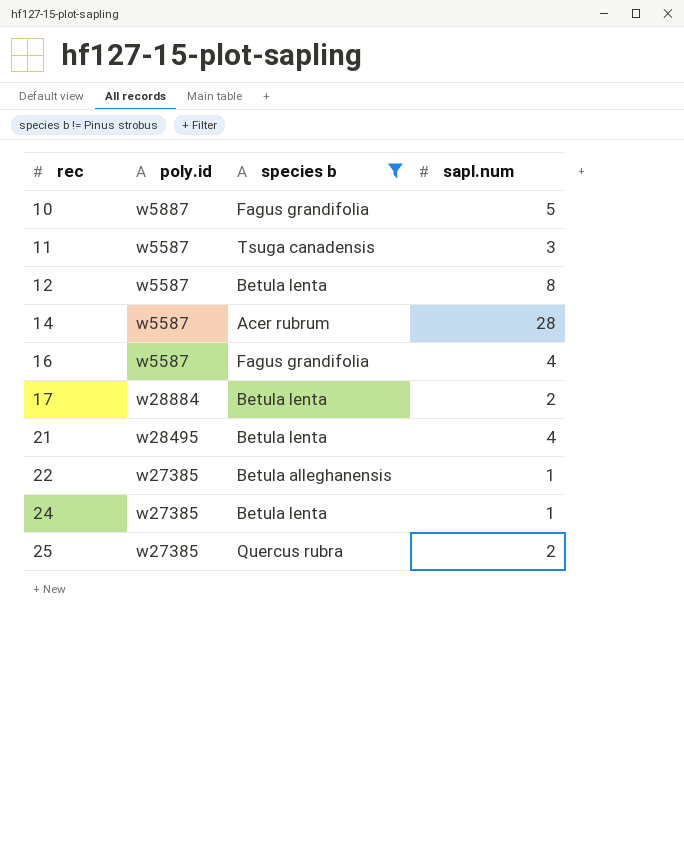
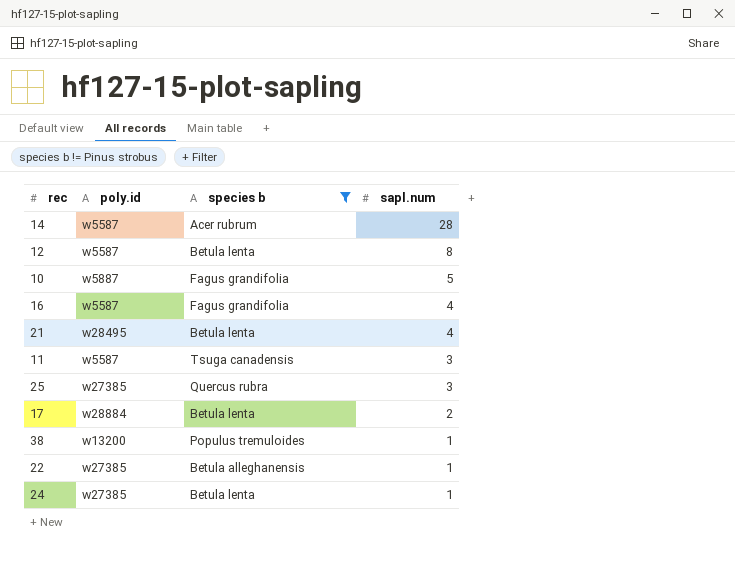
row order: rec ascending -> sapl.num descending
25 | sapl.num: 2 -> 3
row 38: none -> w13200 | Populus tremuloides | 1

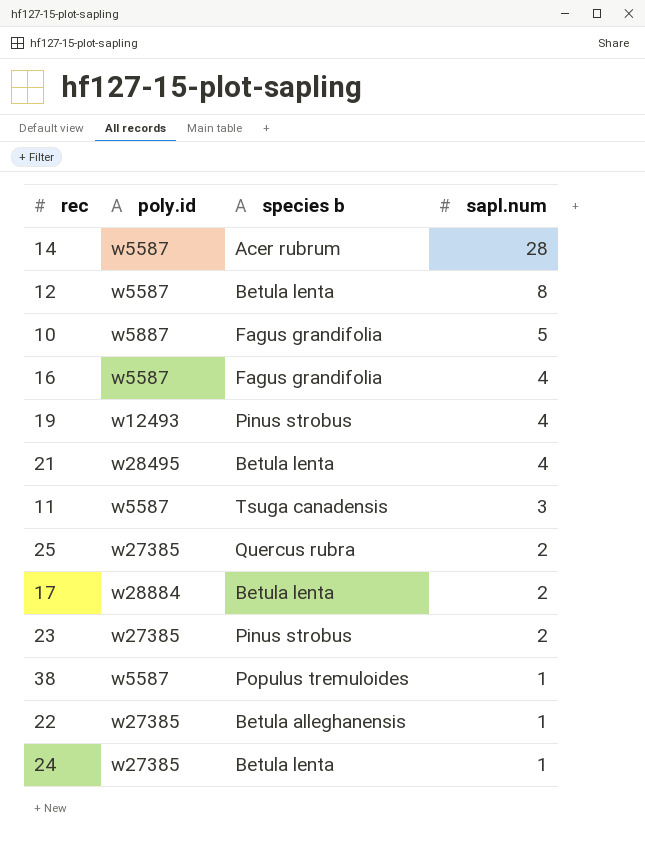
filter: species b != Pinus strobus -> none
25 | sapl.num: 3 -> 2
38 | poly.id: w13200 -> w5587

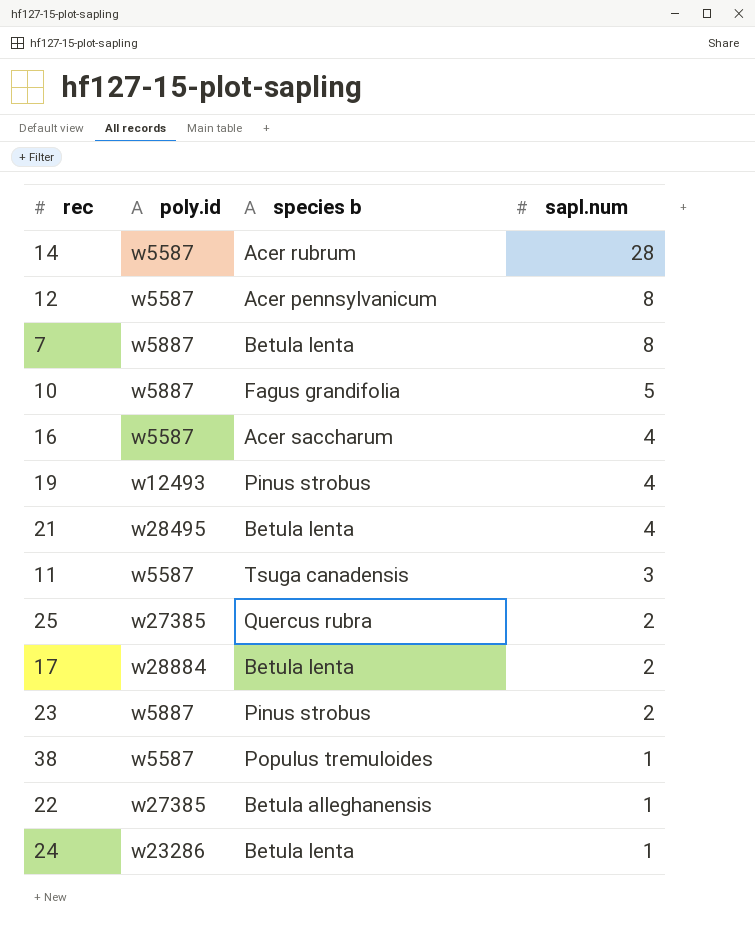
12 | species b: Betula lenta -> Acer pennsylvanicum
row 7: none -> w5887 | Betula lenta | 8
16 | species b: Fagus grandifolia -> Acer saccharum
23 | poly.id: w27385 -> w5887
24 | poly.id: w27385 -> w23286

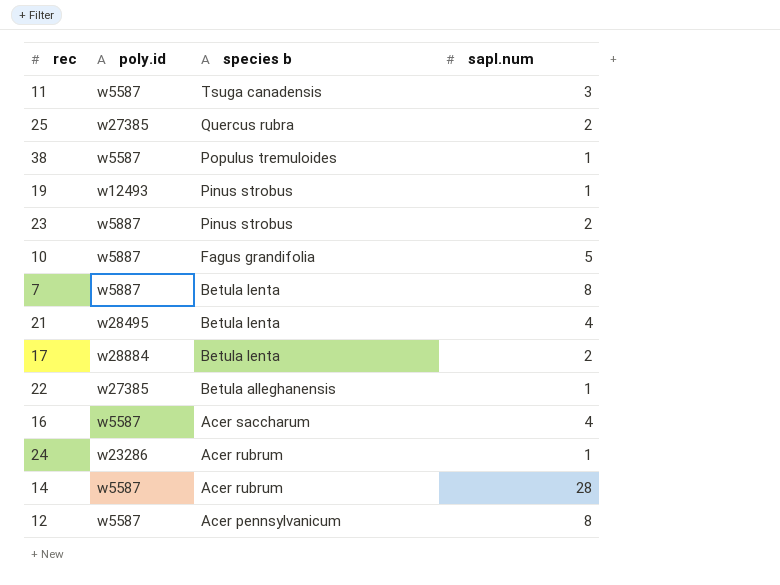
row order: sapl.num descending -> species b descending
19 | sapl.num: 4 -> 1
24 | species b: Betula lenta -> Acer rubrum

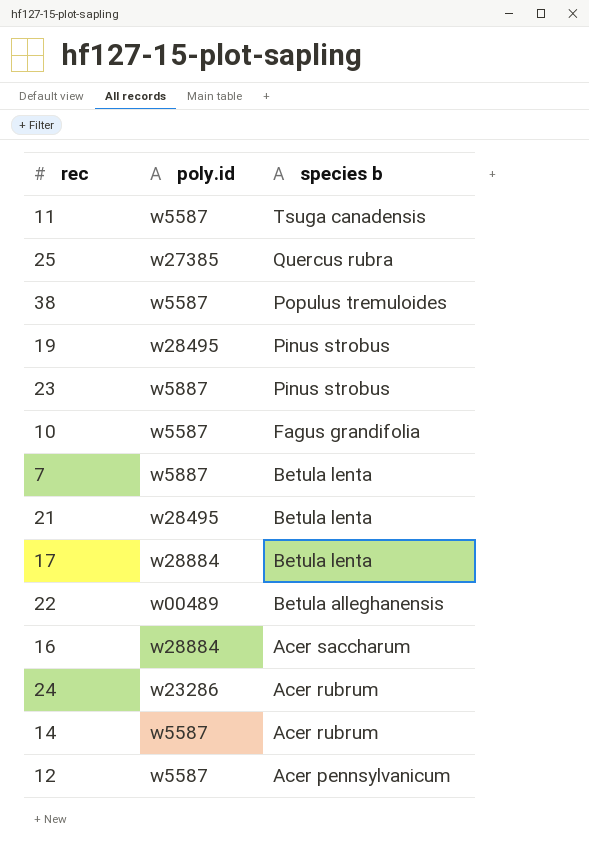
column sapl.num | position: 4 -> none
19 | poly.id: w12493 -> w28495
10 | poly.id: w5887 -> w5587
22 | poly.id: w27385 -> w00489
16 | poly.id: w5587 -> w28884

